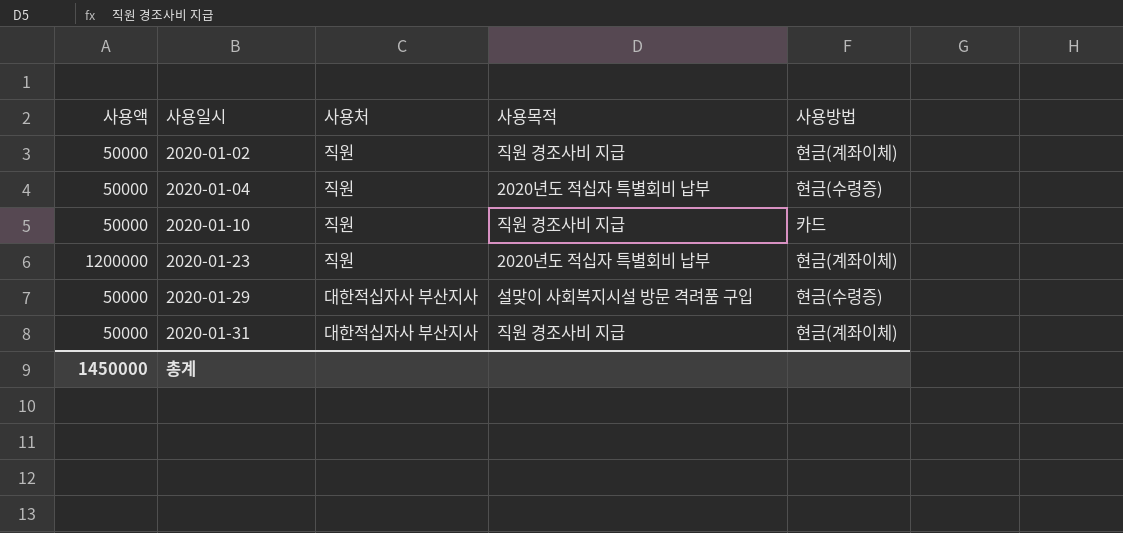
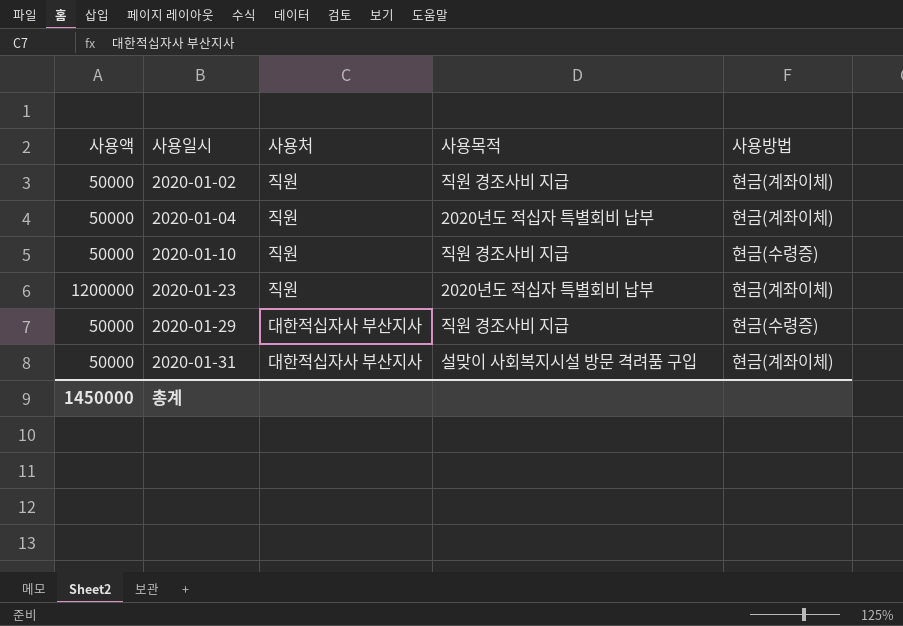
2020-01-04 | 사용방법: 현금(수령증) -> 현금(계좌이체)
2020-01-10 | 사용방법: 카드 -> 현금(수령증)
2020-01-29 | 사용목적: 설맞이 사회복지시설 방문 격려품 구입 -> 직원 경조사비 지급
2020-01-31 | 사용목적: 직원 경조사비 지급 -> 설맞이 사회복지시설 방문 격려품 구입

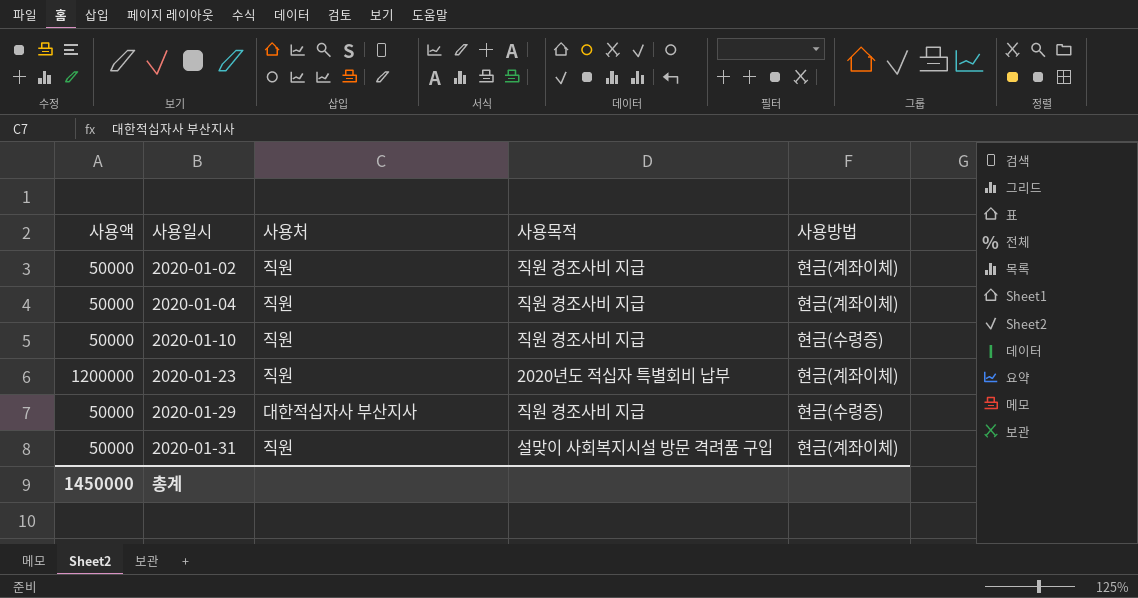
2020-01-04 | 사용목적: 2020년도 적십자 특별회비 납부 -> 직원 경조사비 지급
2020-01-31 | 사용처: 대한적십자사 부산지사 -> 직원

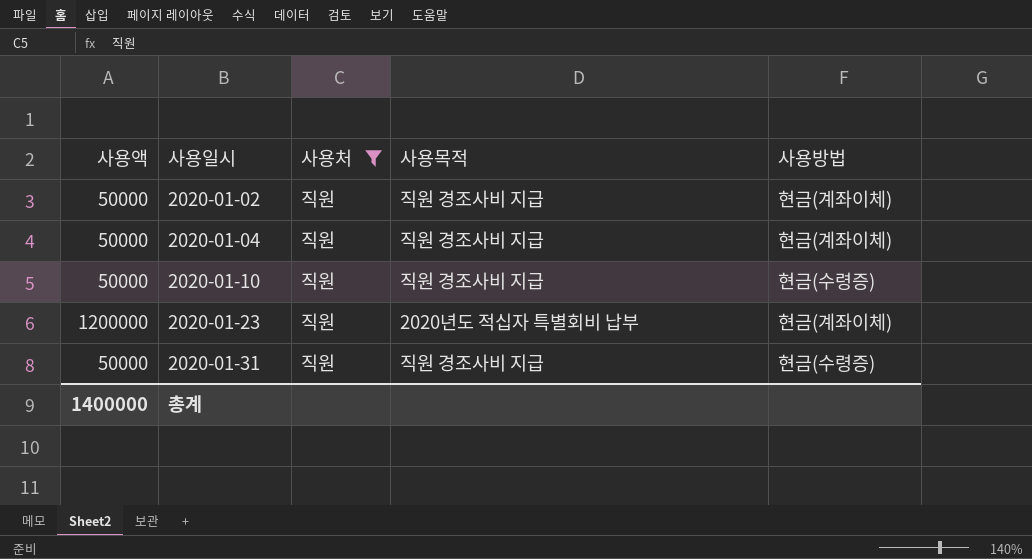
filter: none -> 사용처 = 직원
2020-01-31 | 사용목적: 설맞이 사회복지시설 방문 격려품 구입 -> 직원 경조사비 지급
2020-01-31 | 사용방법: 현금(계좌이체) -> 현금(수령증)
총계 | 사용액: 1450000 -> 1400000

